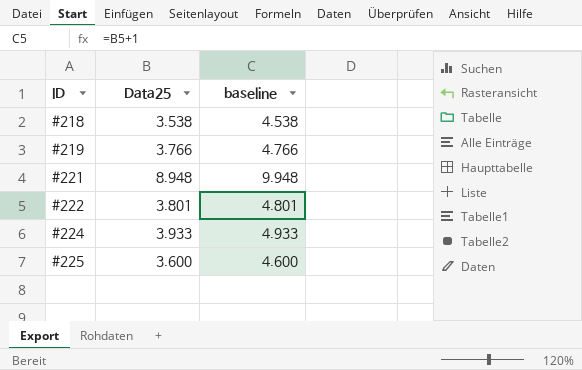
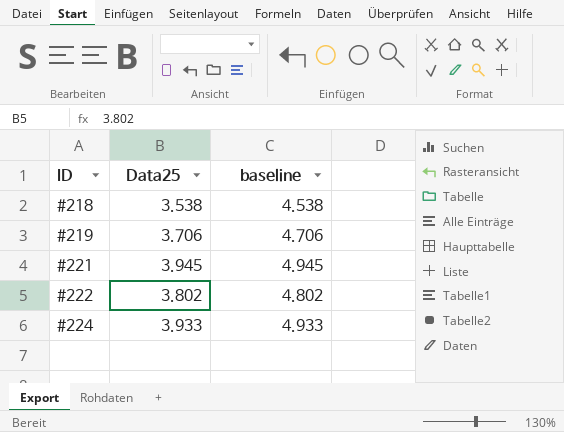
row #225: 3.600 | 4.600 -> none
#219 | Data25: 3.766 -> 3.706
#219 | baseline: 4.766 -> 4.706
#221 | Data25: 8.948 -> 3.945
#221 | baseline: 9.948 -> 4.945
#222 | Data25: 3.801 -> 3.802
#222 | baseline: 4.801 -> 4.802

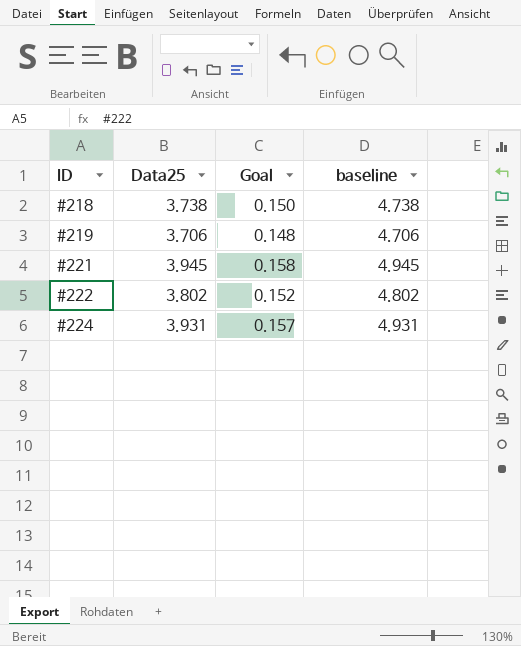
column Goal | formula: none -> [Data25] * 0.04
#218 | Data25: 3.538 -> 3.738
#218 | baseline: 4.538 -> 4.738
#224 | Data25: 3.933 -> 3.931
#224 | baseline: 4.933 -> 4.931

